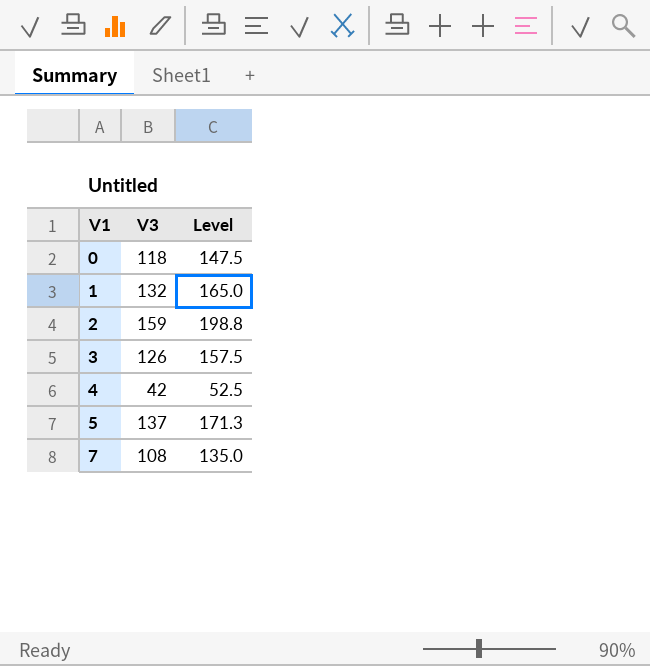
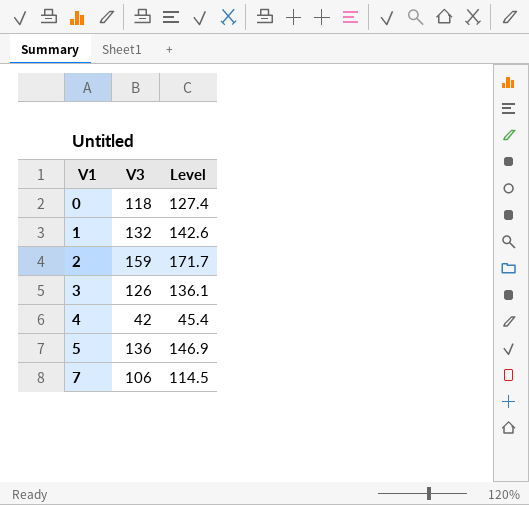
column Level | formula: [V3] * 1.25 -> [V3] * 1.08
5 | V3: 137 -> 136
7 | V3: 108 -> 106

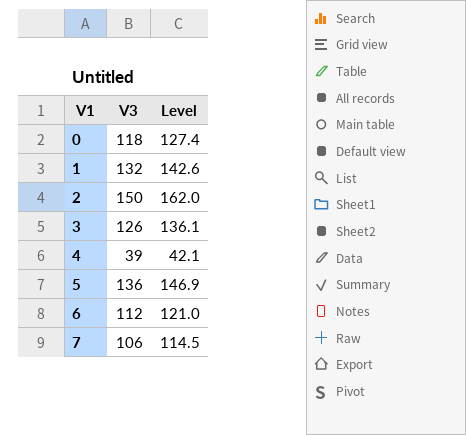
2 | V3: 159 -> 150
2 | Level: 171.7 -> 162.0
4 | V3: 42 -> 39
4 | Level: 45.4 -> 42.1
row 6: none -> 112 | 121.0

